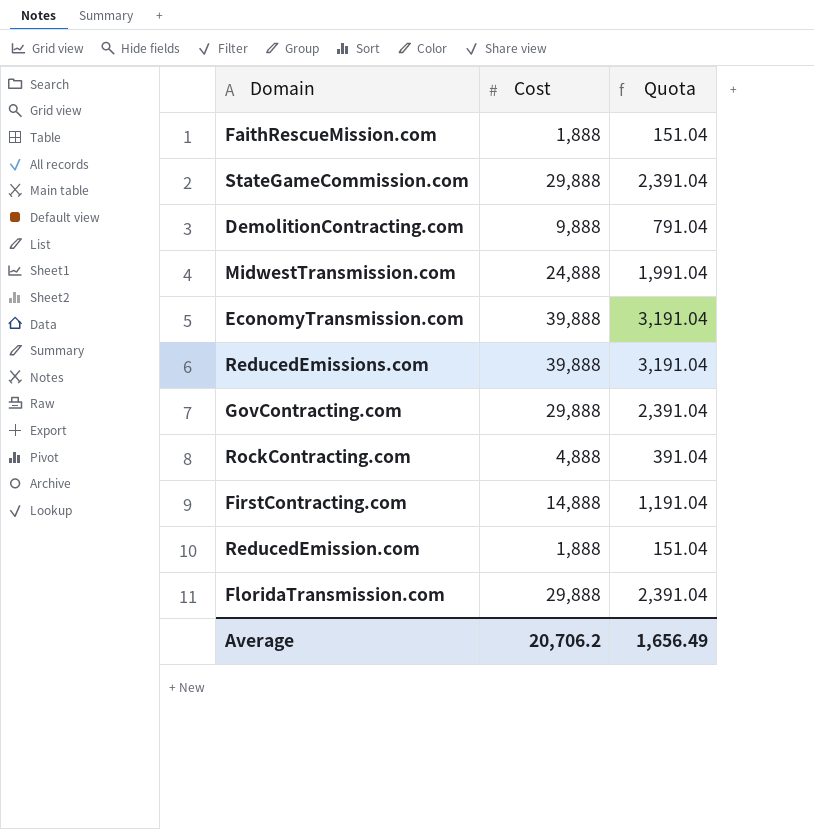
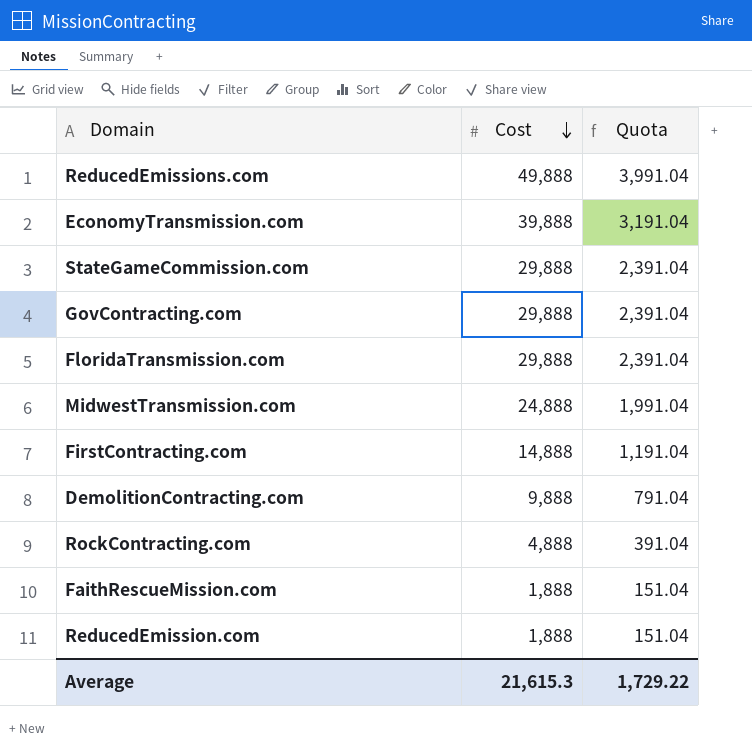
row order: none -> Cost descending
ReducedEmissions.com | Cost: 39,888 -> 49,888
ReducedEmissions.com | Quota: 3,191.04 -> 3,991.04
Average | Cost: 20,706.2 -> 21,615.3
Average | Quota: 1,656.49 -> 1,729.22

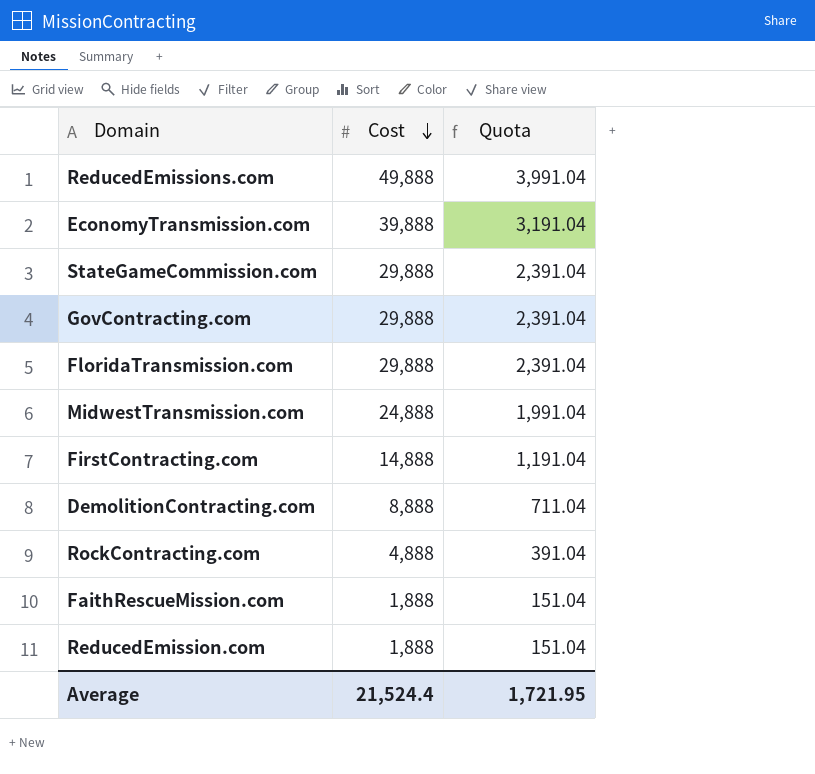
DemolitionContracting.com | Cost: 9,888 -> 8,888
DemolitionContracting.com | Quota: 791.04 -> 711.04
Average | Cost: 21,615.3 -> 21,524.4
Average | Quota: 1,729.22 -> 1,721.95

